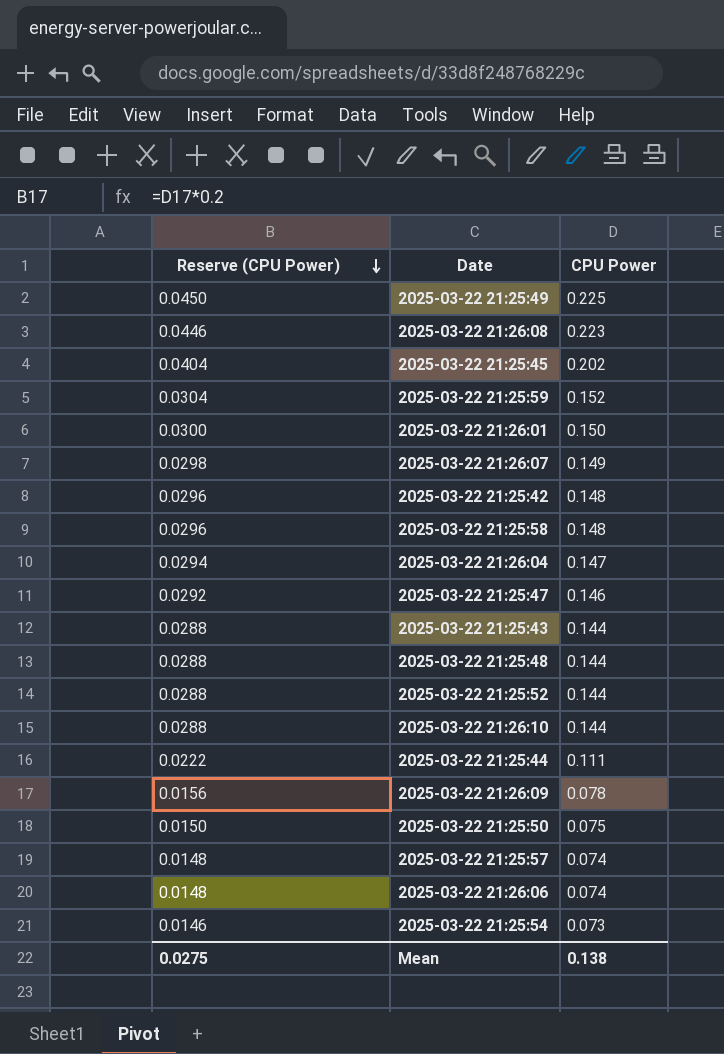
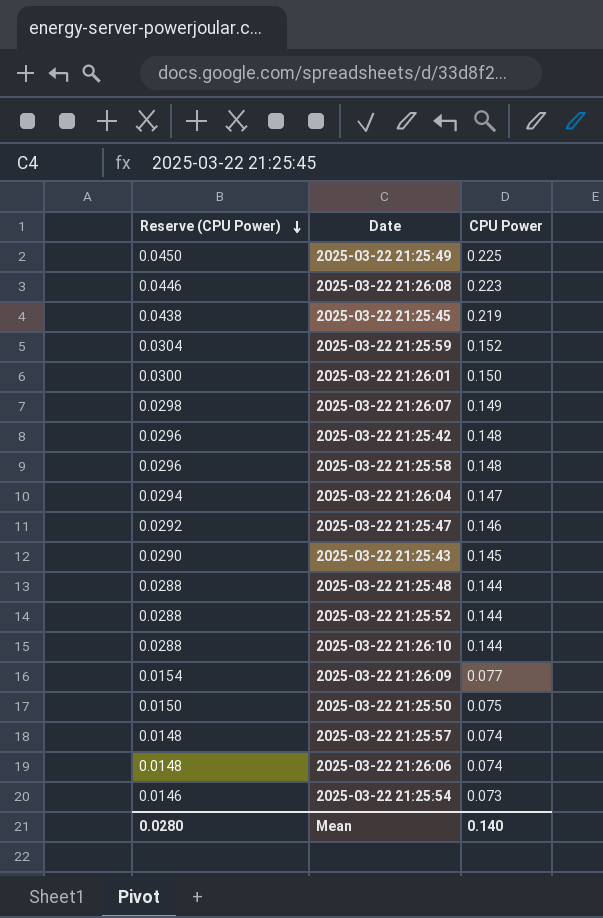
row 2025-03-22 21:25:44: 0.0222 | 0.111 -> none
2025-03-22 21:25:45 | Reserve (CPU Power): 0.0404 -> 0.0438
2025-03-22 21:25:45 | CPU Power: 0.202 -> 0.219
2025-03-22 21:25:43 | Reserve (CPU Power): 0.0288 -> 0.0290
2025-03-22 21:25:43 | CPU Power: 0.144 -> 0.145
2025-03-22 21:26:09 | Reserve (CPU Power): 0.0156 -> 0.0154
2025-03-22 21:26:09 | CPU Power: 0.078 -> 0.077
Mean | Reserve (CPU Power): 0.0275 -> 0.0280
Mean | CPU Power: 0.138 -> 0.140

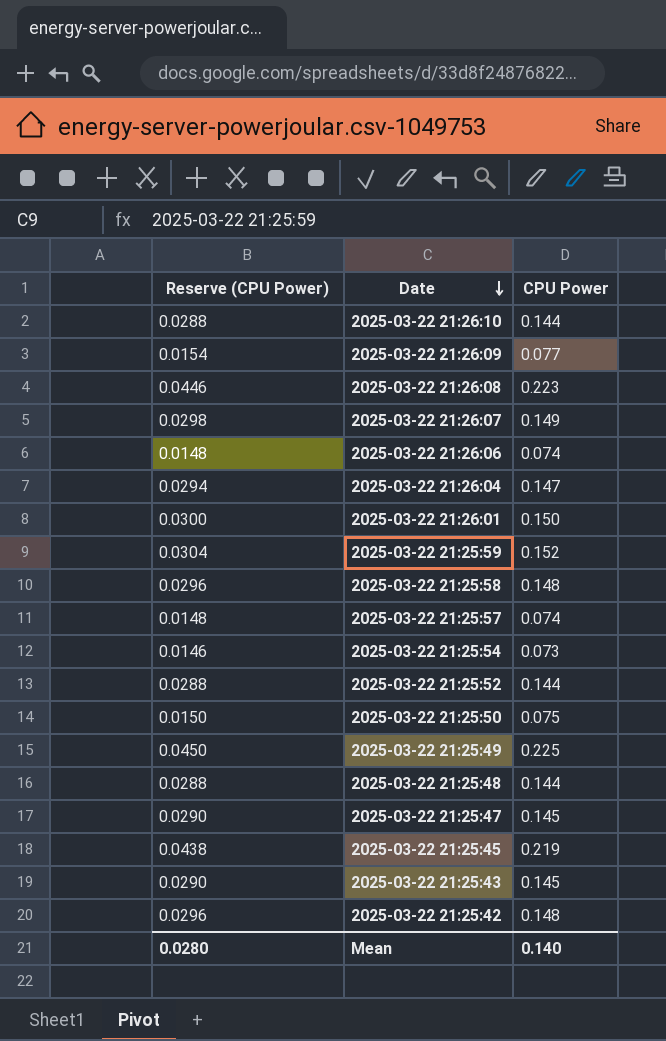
row order: Reserve (CPU Power) descending -> Date descending
2025-03-22 21:25:47 | Reserve (CPU Power): 0.0292 -> 0.0290
2025-03-22 21:25:47 | CPU Power: 0.146 -> 0.145

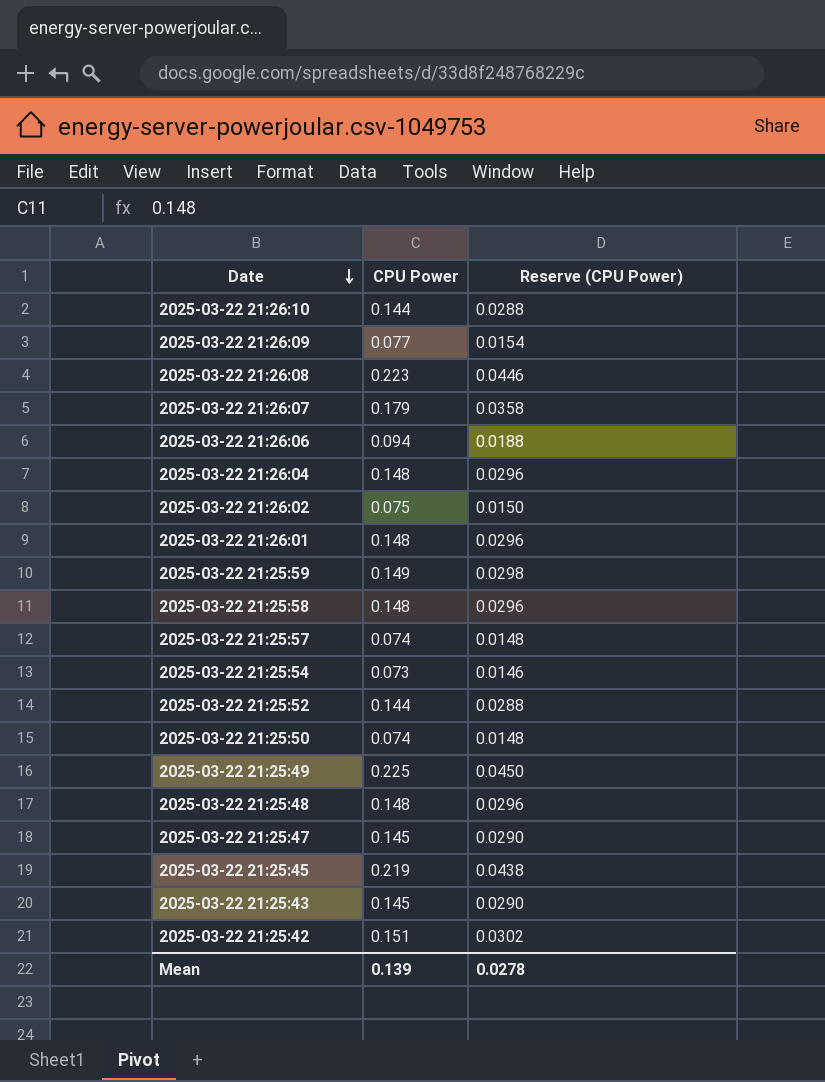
column Reserve (CPU Power) | position: 1 -> 3
2025-03-22 21:26:07 | CPU Power: 0.149 -> 0.179
2025-03-22 21:26:07 | Reserve (CPU Power): 0.0298 -> 0.0358
2025-03-22 21:26:06 | CPU Power: 0.074 -> 0.094
2025-03-22 21:26:06 | Reserve (CPU Power): 0.0148 -> 0.0188
2025-03-22 21:26:04 | CPU Power: 0.147 -> 0.148
2025-03-22 21:26:04 | Reserve (CPU Power): 0.0294 -> 0.0296
row 2025-03-22 21:26:02: none -> 0.075 | 0.0150
2025-03-22 21:26:01 | CPU Power: 0.150 -> 0.148
2025-03-22 21:26:01 | Reserve (CPU Power): 0.0300 -> 0.0296
2025-03-22 21:25:59 | CPU Power: 0.152 -> 0.149
2025-03-22 21:25:59 | Reserve (CPU Power): 0.0304 -> 0.0298
2025-03-22 21:25:50 | CPU Power: 0.075 -> 0.074
2025-03-22 21:25:50 | Reserve (CPU Power): 0.0150 -> 0.0148
2025-03-22 21:25:48 | CPU Power: 0.144 -> 0.148
2025-03-22 21:25:48 | Reserve (CPU Power): 0.0288 -> 0.0296
2025-03-22 21:25:42 | CPU Power: 0.148 -> 0.151
2025-03-22 21:25:42 | Reserve (CPU Power): 0.0296 -> 0.0302
Mean | CPU Power: 0.140 -> 0.139
Mean | Reserve (CPU Power): 0.0280 -> 0.0278

